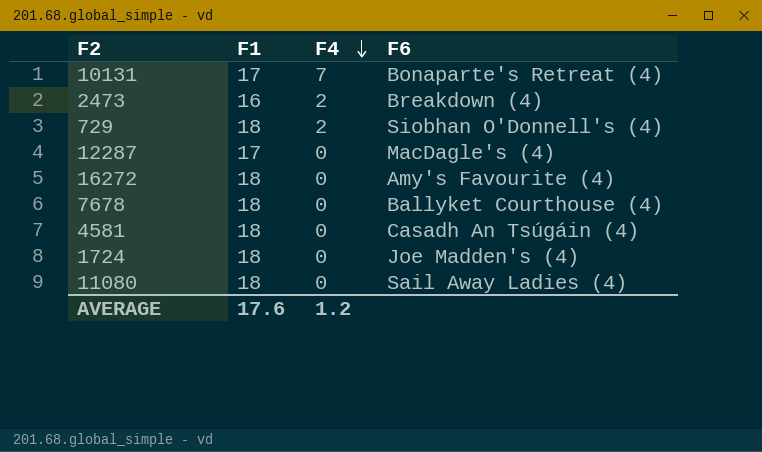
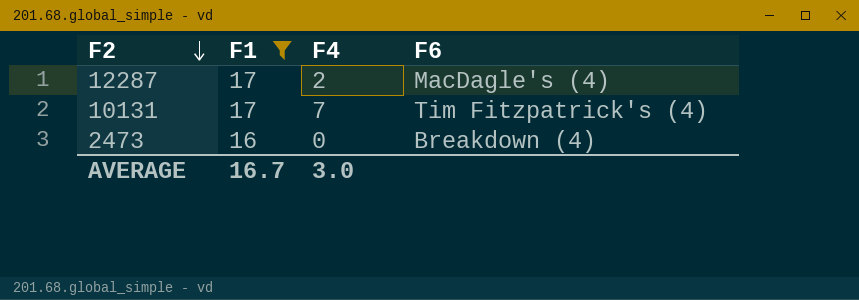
filter: none -> F1 != 18
row order: F4 descending -> F2 descending
12287 | F4: 0 -> 2
10131 | F6: Bonaparte's Retreat (4) -> Tim Fitzpatrick's (4)
2473 | F4: 2 -> 0
AVERAGE | F1: 17.6 -> 16.7
AVERAGE | F4: 1.2 -> 3.0

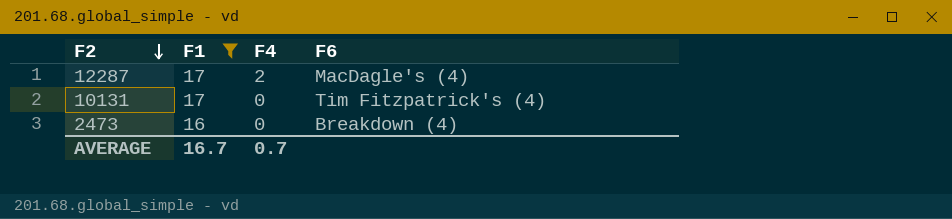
10131 | F4: 7 -> 0
AVERAGE | F4: 3.0 -> 0.7

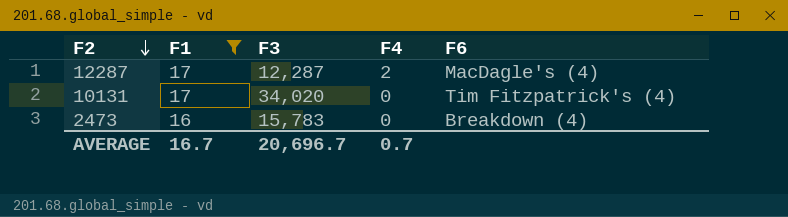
column F3 | position: none -> 3

